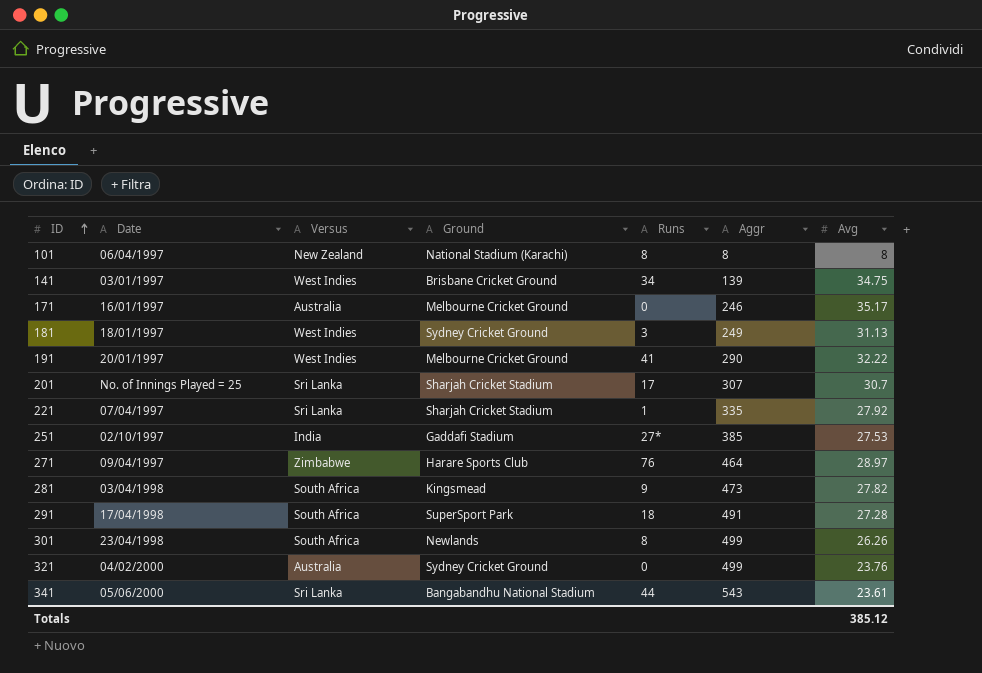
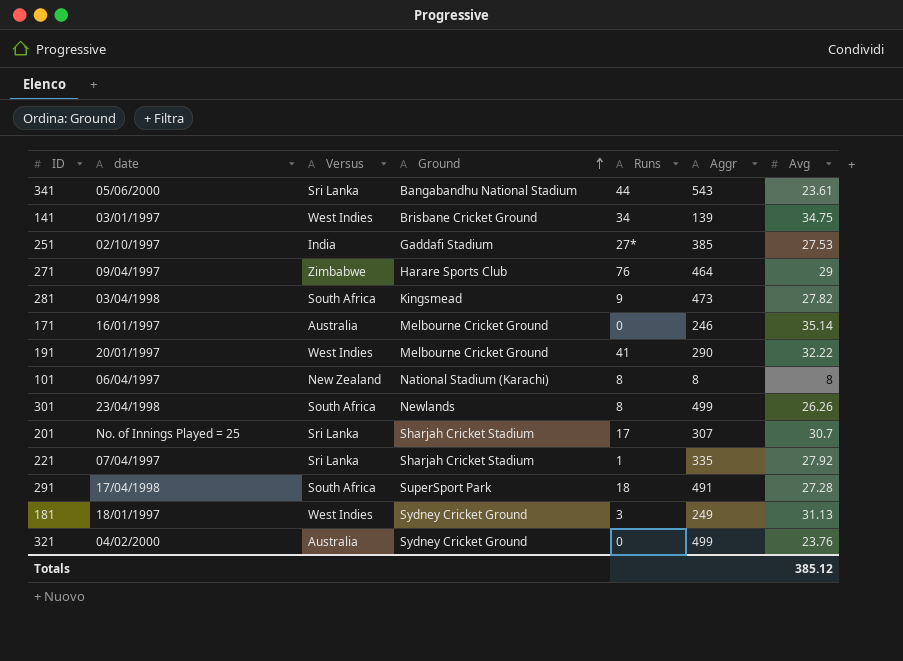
row order: ID ascending -> Ground ascending
column name: Date -> date
271 | Avg: 28.97 -> 29
171 | Avg: 35.17 -> 35.14

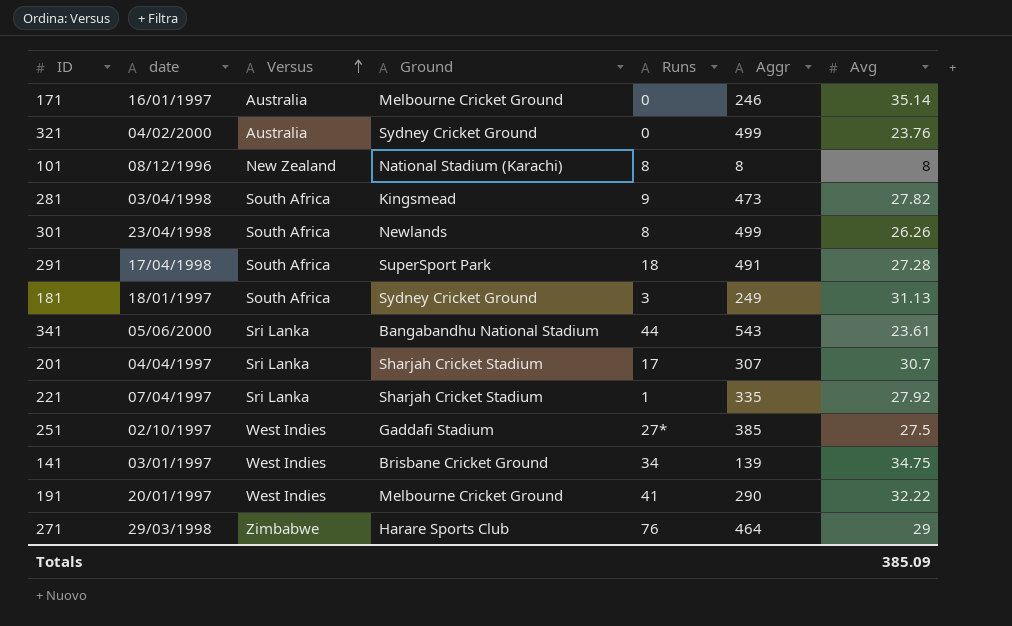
row order: Ground ascending -> Versus ascending
101 | date: 06/04/1997 -> 08/12/1996
181 | Versus: West Indies -> South Africa
201 | date: No. of Innings Played = 25 -> 04/04/1997
251 | Versus: India -> West Indies
251 | Avg: 27.53 -> 27.5
271 | date: 09/04/1997 -> 29/03/1998
Totals | Avg: 385.12 -> 385.09

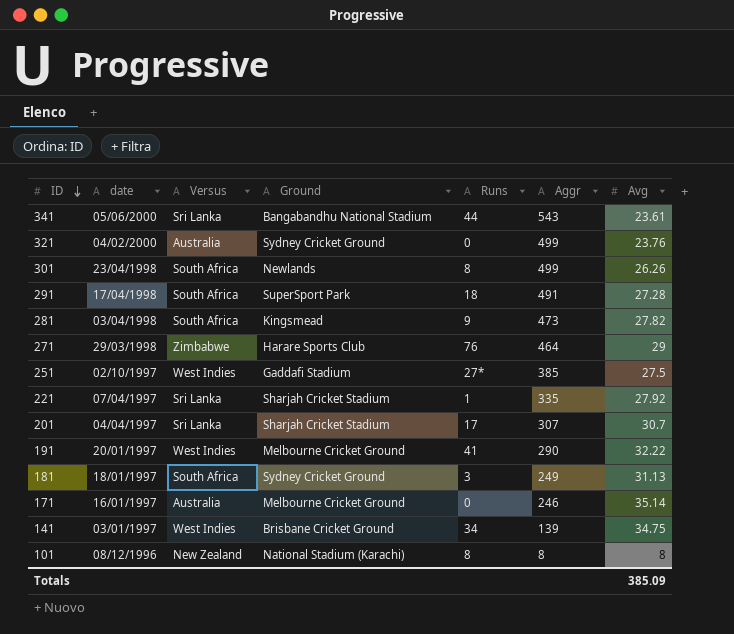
row order: Versus ascending -> ID descending

